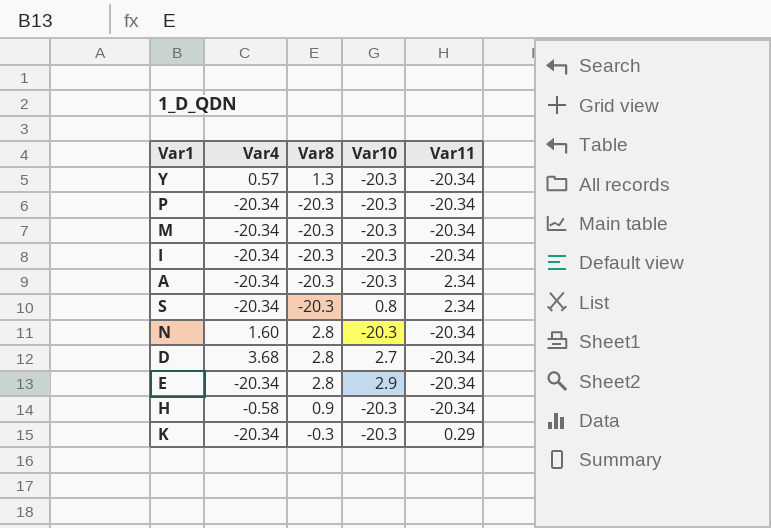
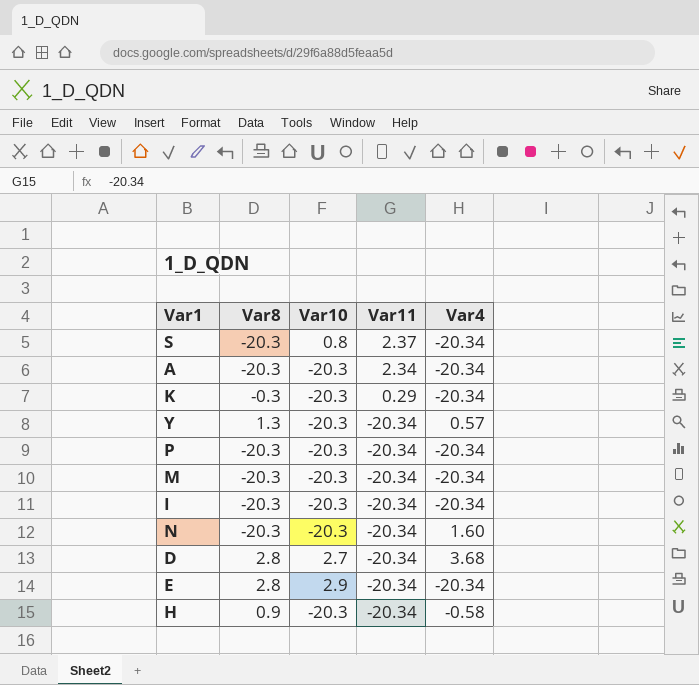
row order: none -> Var11 descending
column Var4 | position: 2 -> 5
S | Var11: 2.34 -> 2.37
N | Var8: 2.8 -> -20.3

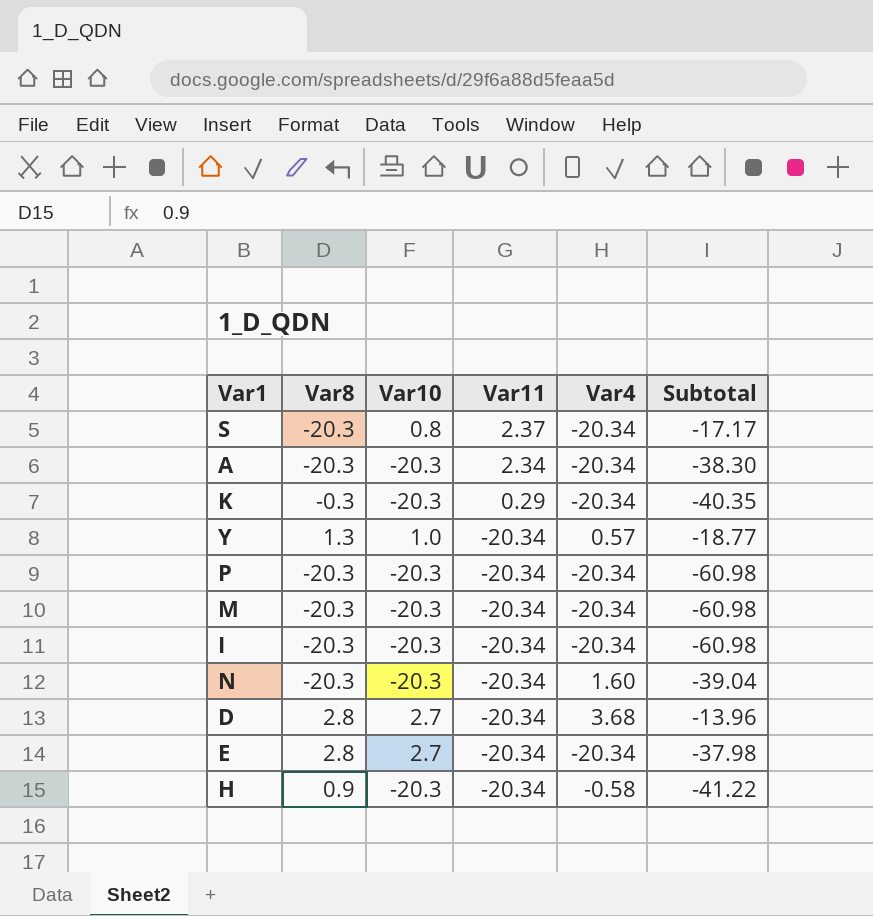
column Subtotal | formula: none -> [Var10] + [Var11] + [Var4]
Y | Var10: -20.3 -> 1.0
E | Var10: 2.9 -> 2.7

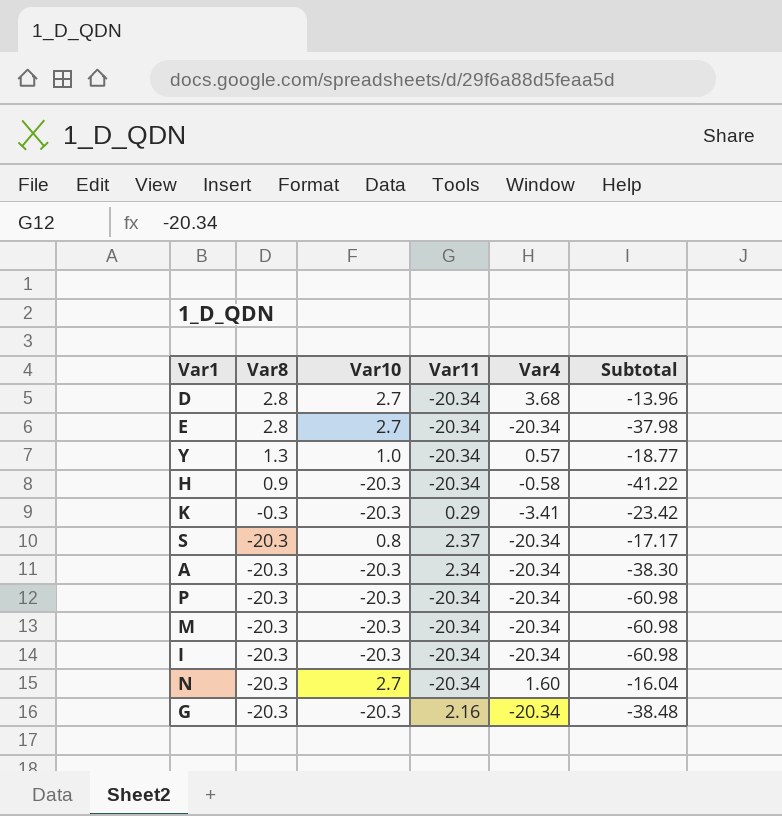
row order: Var11 descending -> Var8 descending
K | Var4: -20.34 -> -3.41
K | Subtotal: -40.35 -> -23.42
N | Var10: -20.3 -> 2.7
N | Subtotal: -39.04 -> -16.04
row G: none -> -20.3 | -20.3 | 2.16 | -20.34 | -38.48

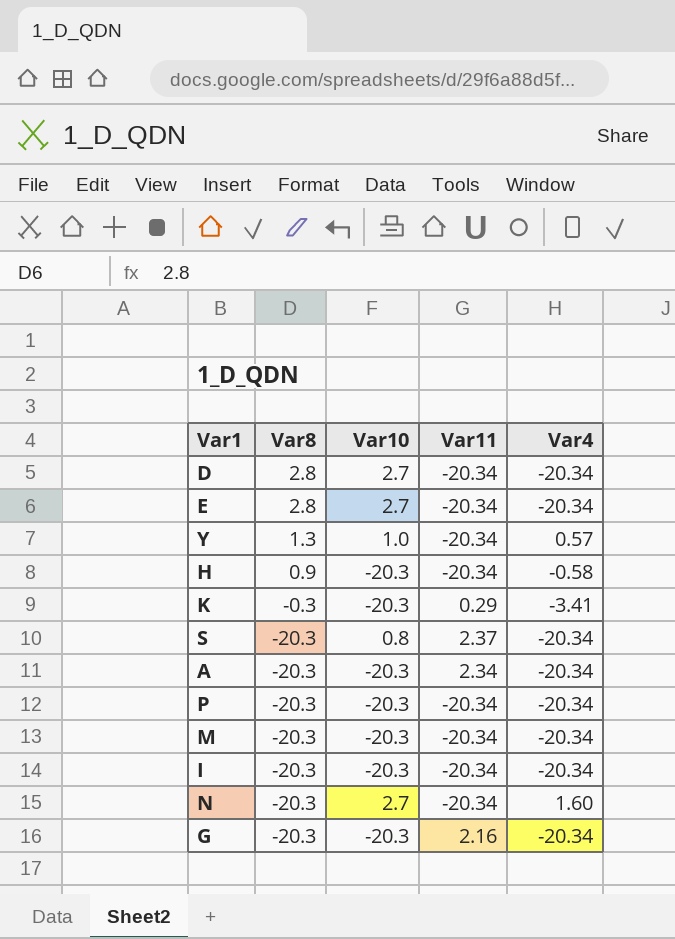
column Subtotal | formula: [Var10] + [Var11] + [Var4] -> none
D | Var4: 3.68 -> -20.34

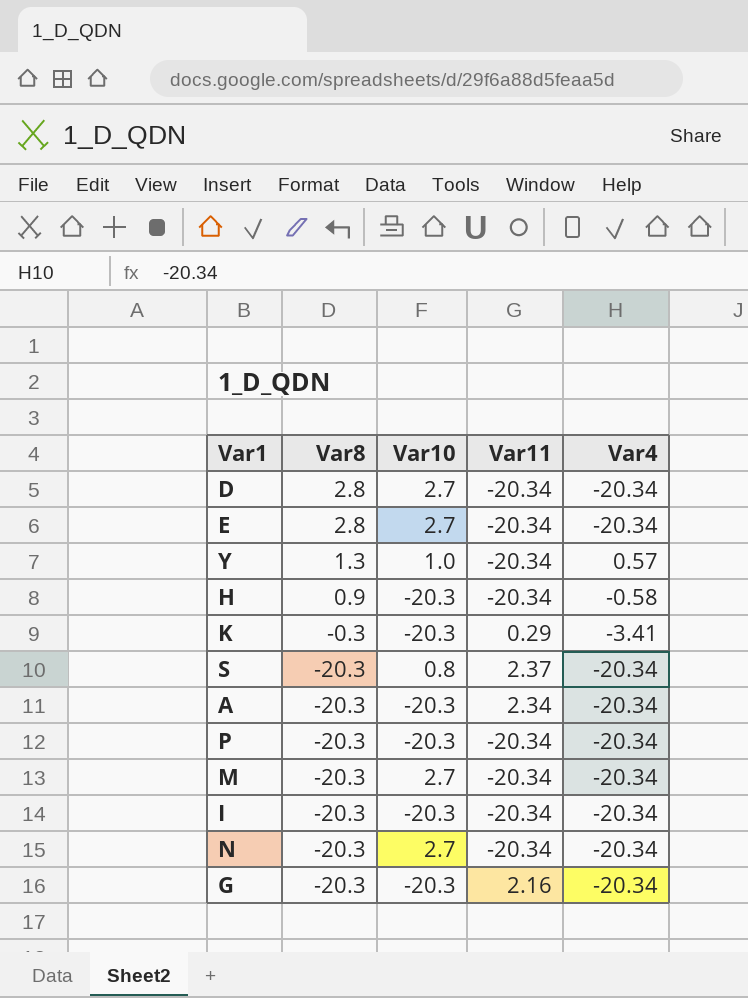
M | Var10: -20.3 -> 2.7
N | Var4: 1.60 -> -20.34

